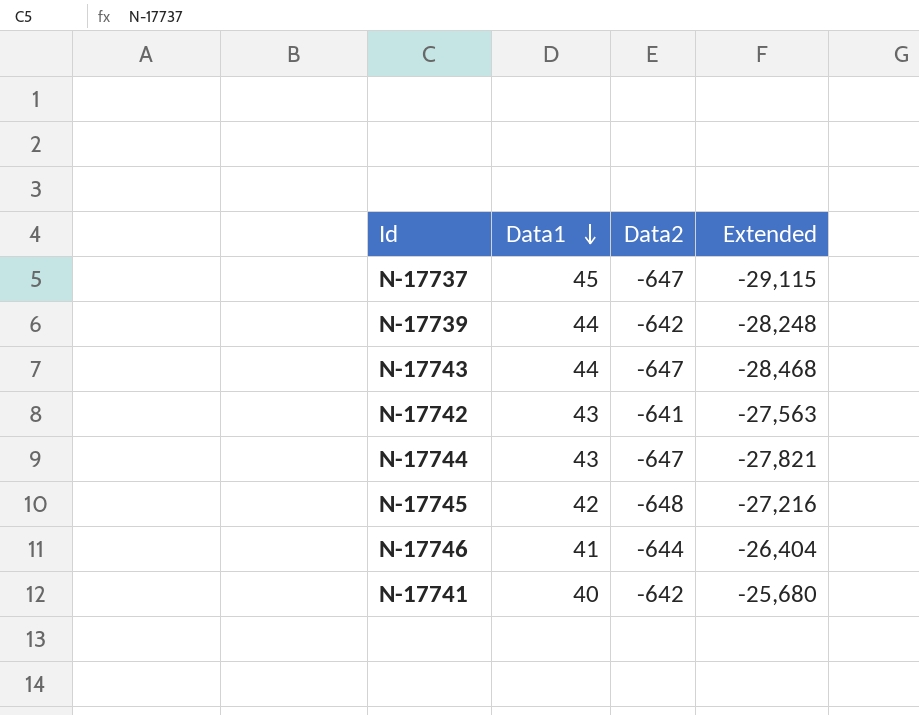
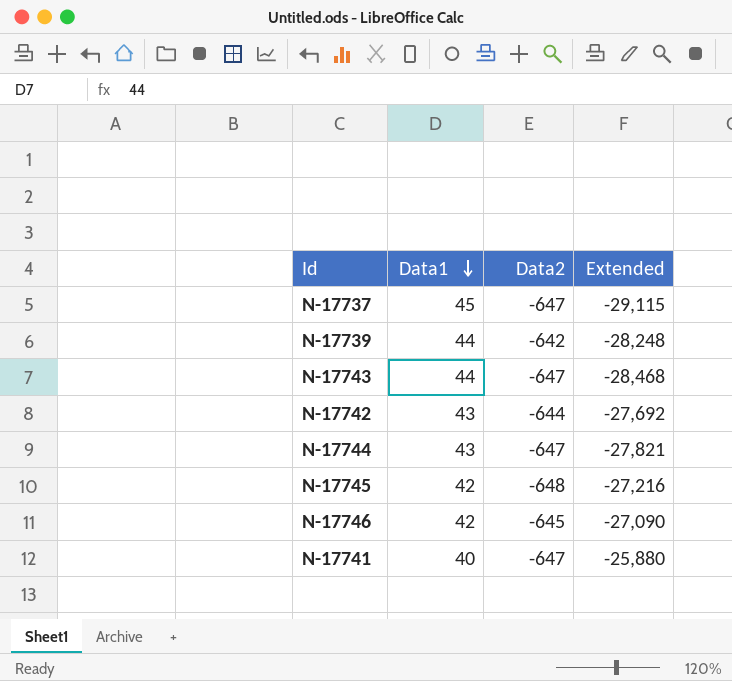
N-17742 | Data2: -641 -> -644
N-17742 | Extended: -27,563 -> -27,692
N-17746 | Data1: 41 -> 42
N-17746 | Data2: -644 -> -645
N-17746 | Extended: -26,404 -> -27,090
N-17741 | Data2: -642 -> -647
N-17741 | Extended: -25,680 -> -25,880

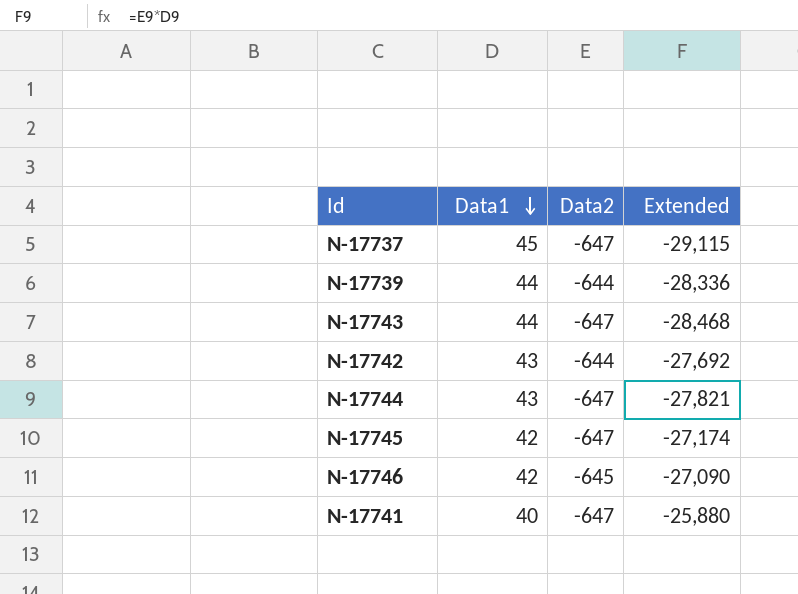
N-17739 | Data2: -642 -> -644
N-17739 | Extended: -28,248 -> -28,336
N-17745 | Data2: -648 -> -647
N-17745 | Extended: -27,216 -> -27,174

